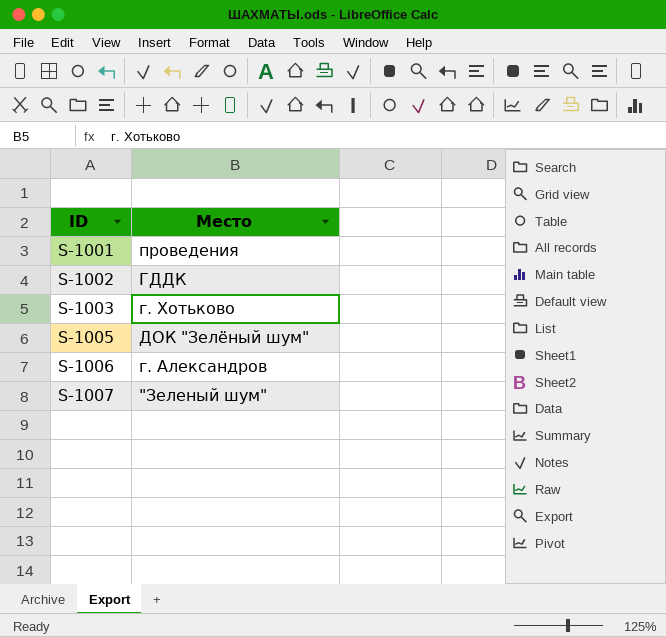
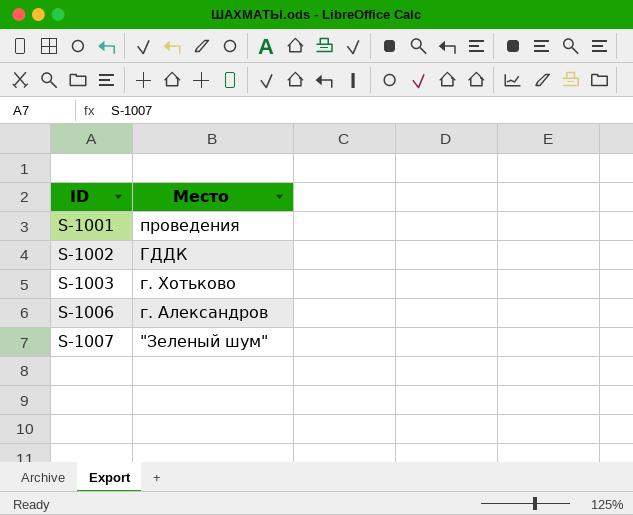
row S-1005: ДОК "Зелёный шум" -> none

